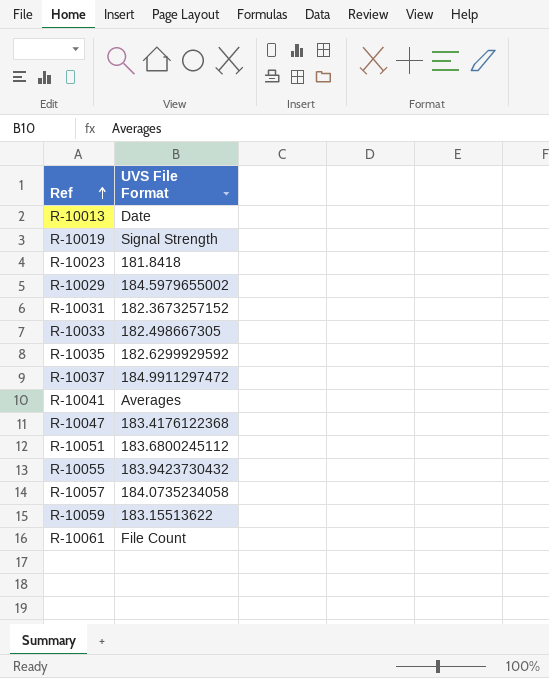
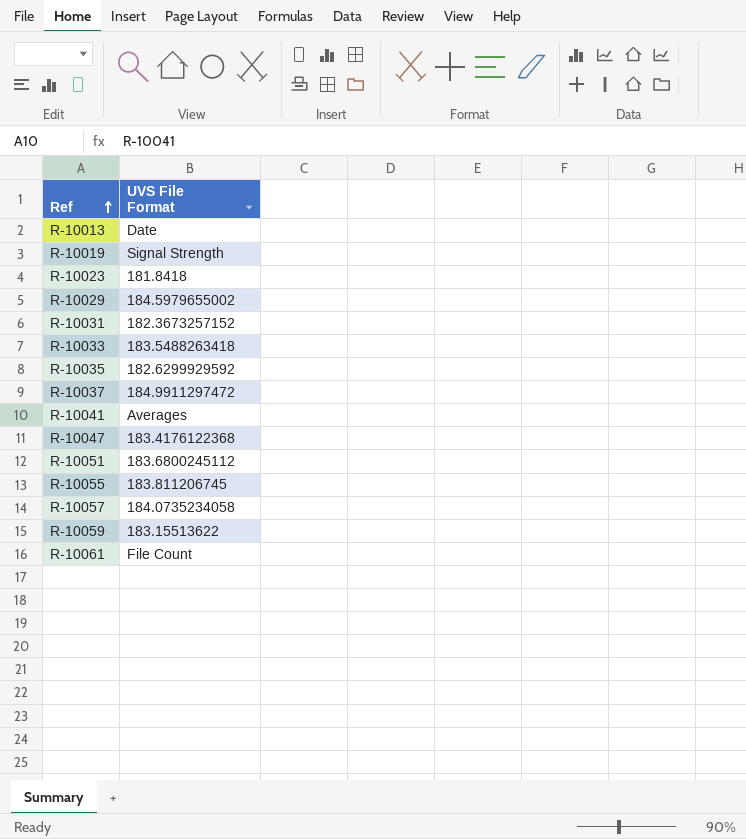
R-10033 | UVS File Format: 182.498667305 -> 183.5488263418
R-10055 | UVS File Format: 183.9423730432 -> 183.811206745

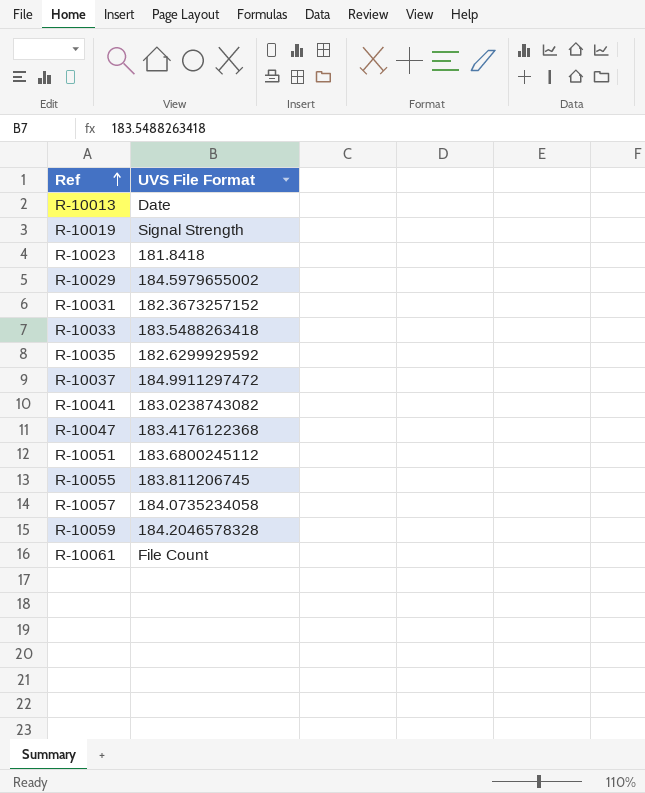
R-10041 | UVS File Format: Averages -> 183.0238743082
R-10059 | UVS File Format: 183.15513622 -> 184.2046578328

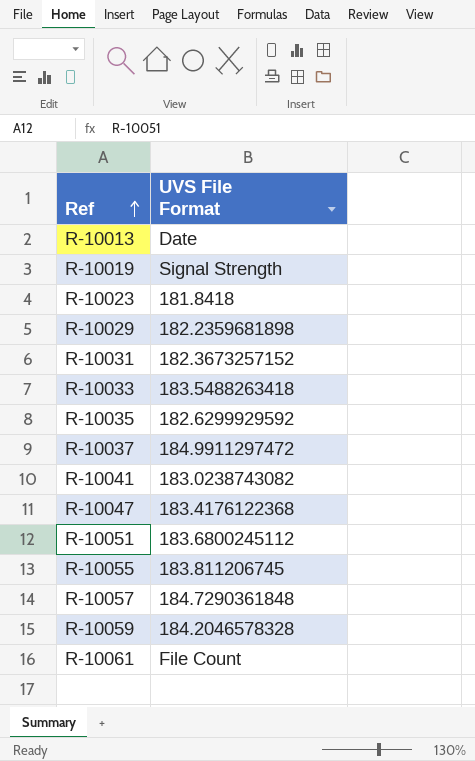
R-10029 | UVS File Format: 184.5979655002 -> 182.2359681898
R-10057 | UVS File Format: 184.0735234058 -> 184.7290361848

